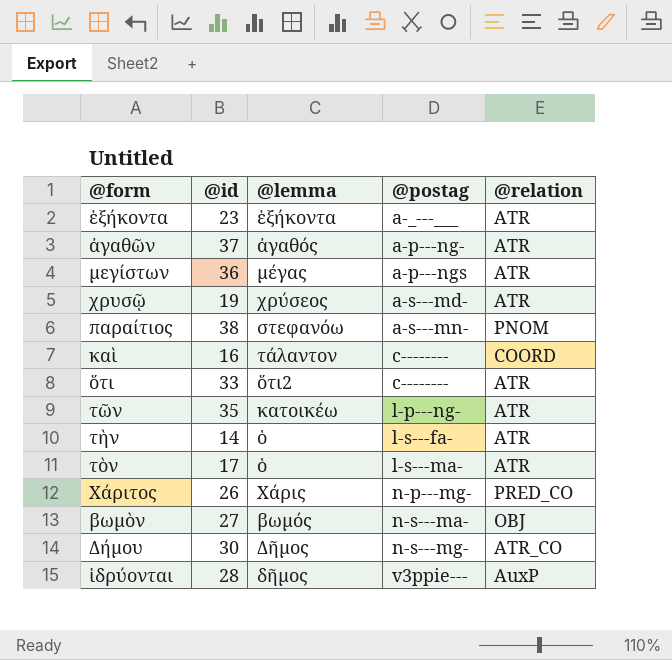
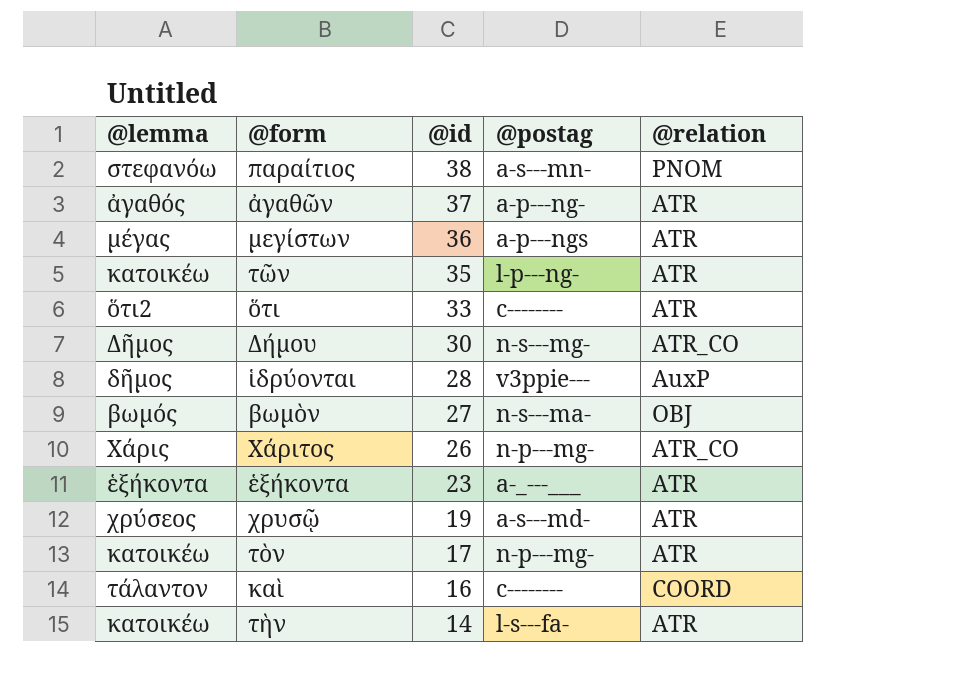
row order: @postag ascending -> @id descending
column @lemma | position: 3 -> 1
Χάριτος | @relation: PRED_CO -> ATR_CO
τὸν | @lemma: ὁ -> κατοικέω
τὸν | @postag: l-s---ma- -> n-p---mg-
τὴν | @lemma: ὁ -> κατοικέω

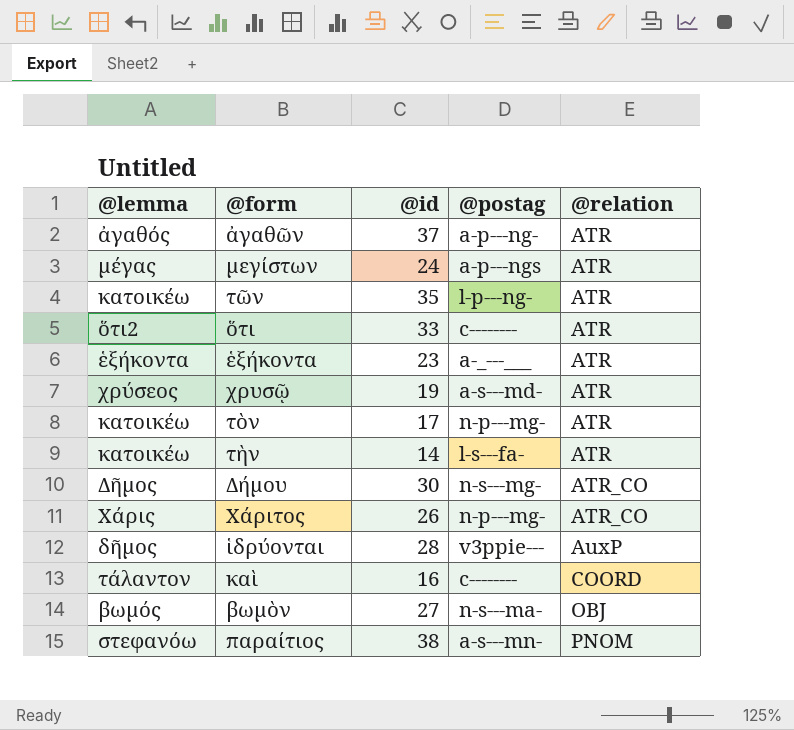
row order: @id descending -> @relation ascending
μεγίστων | @id: 36 -> 24

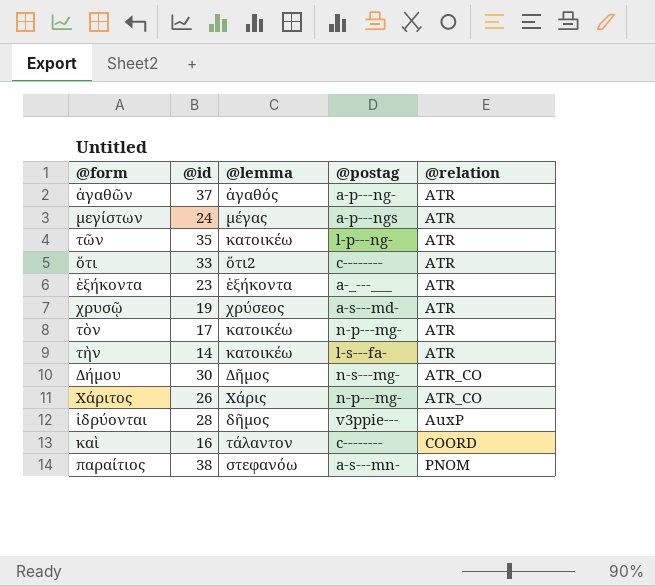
column @lemma | position: 1 -> 3
row βωμὸν: βωμός | 27 | n-s---ma- | OBJ -> none

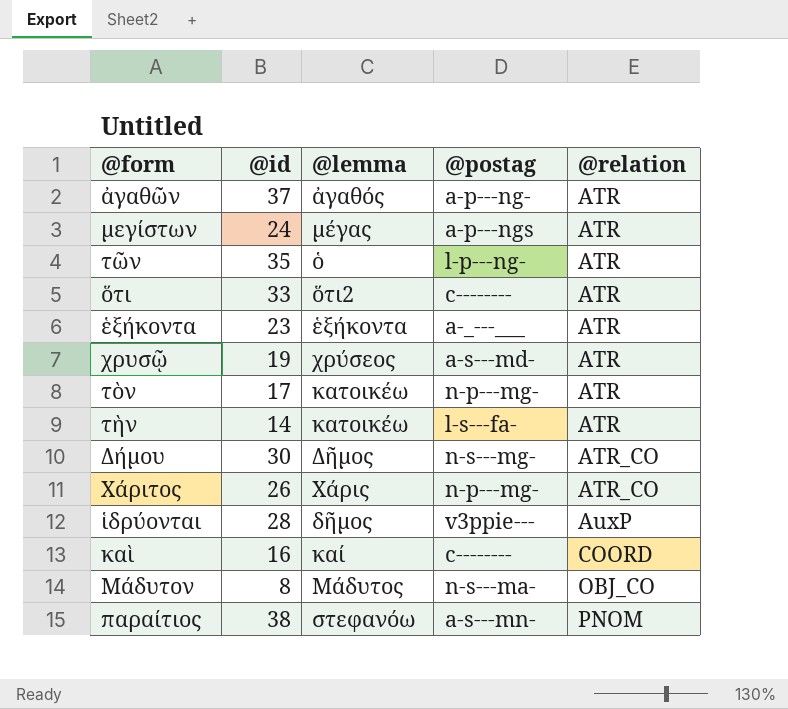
τῶν | @lemma: κατοικέω -> ὁ
καὶ | @lemma: τάλαντον -> καί
row Μάδυτον: none -> 8 | Μάδυτος | n-s---ma- | OBJ_CO

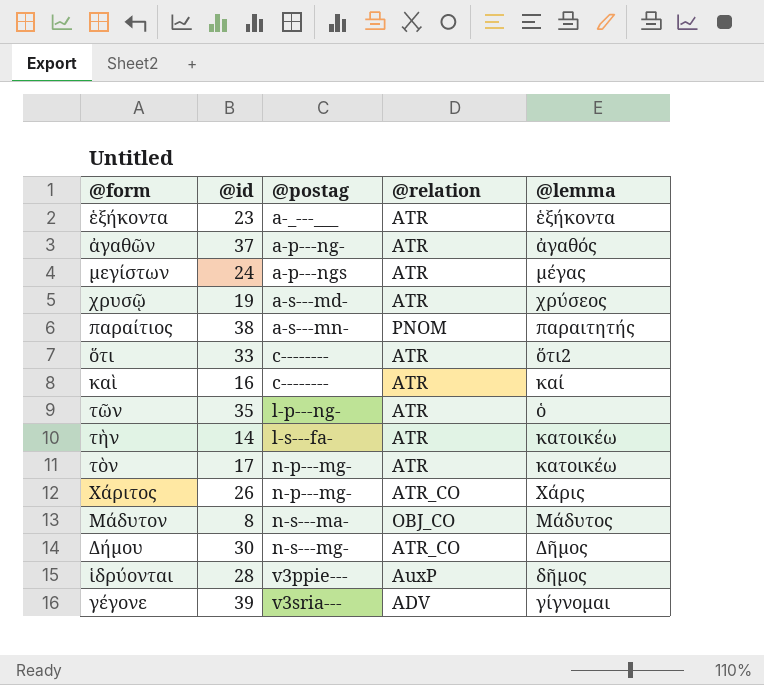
row order: @relation ascending -> @postag ascending
column @lemma | position: 3 -> 5
παραίτιος | @lemma: στεφανόω -> παραιτητής
καὶ | @relation: COORD -> ATR
row γέγονε: none -> 39 | v3sria--- | ADV | γίγνομαι

